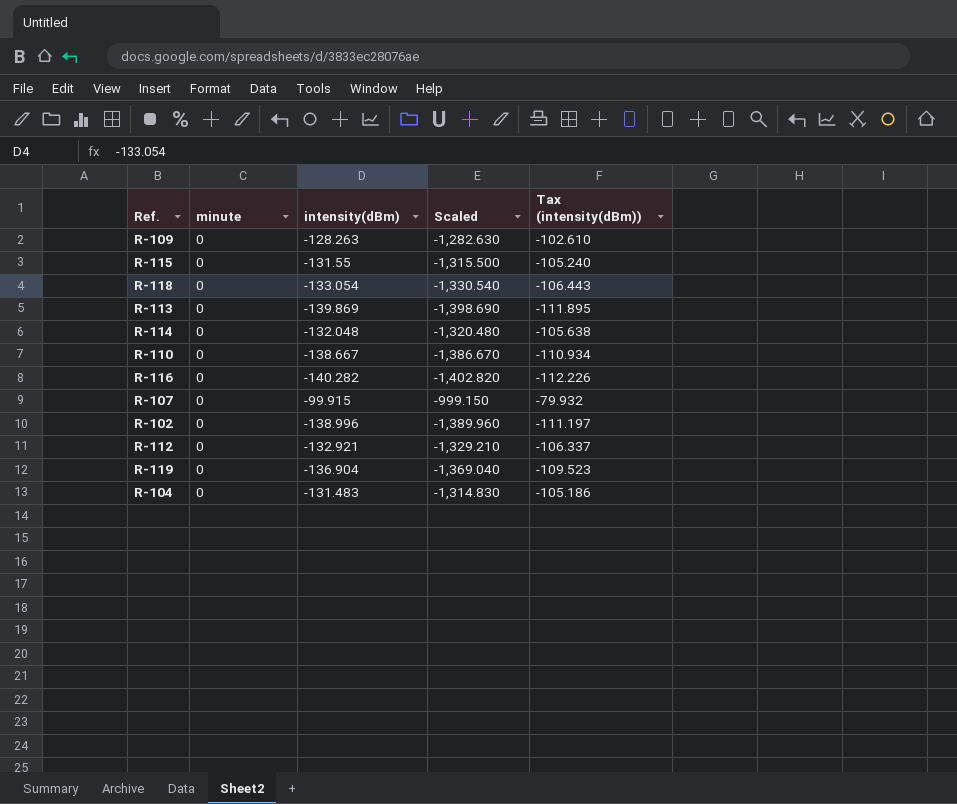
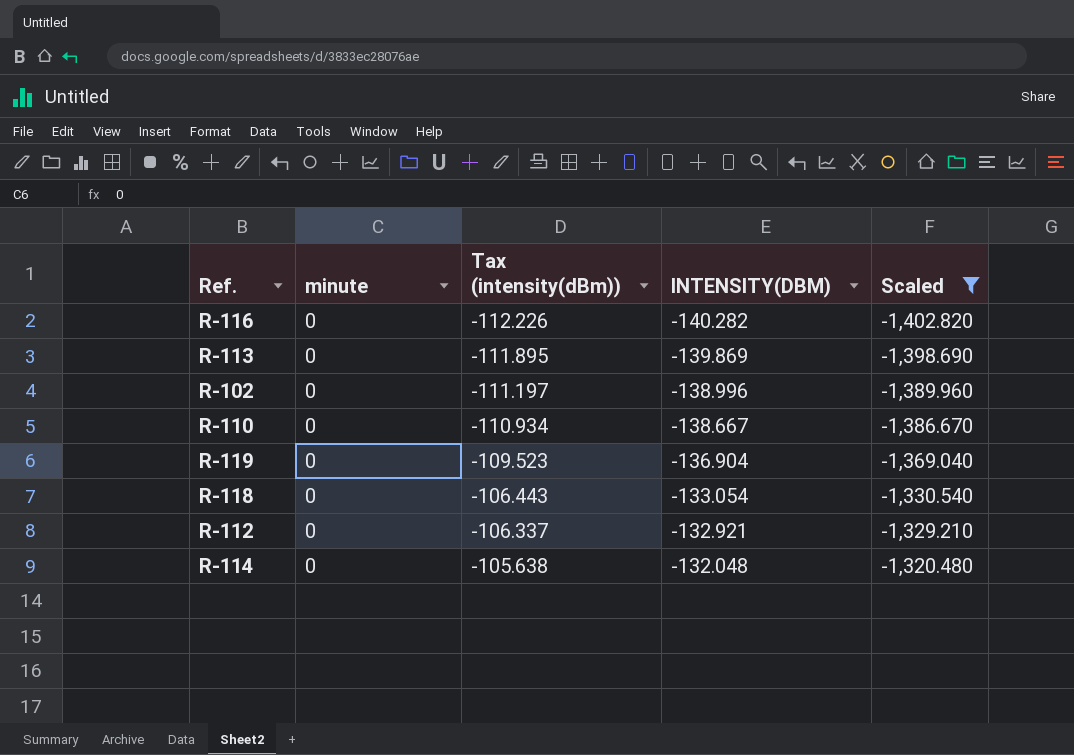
filter: none -> Scaled <= -1,320.480
row order: none -> Tax (intensity(dBm)) ascending
column Tax (intensity(dBm)) | position: 5 -> 3
column name: intensity(dBm) -> INTENSITY(DBM)

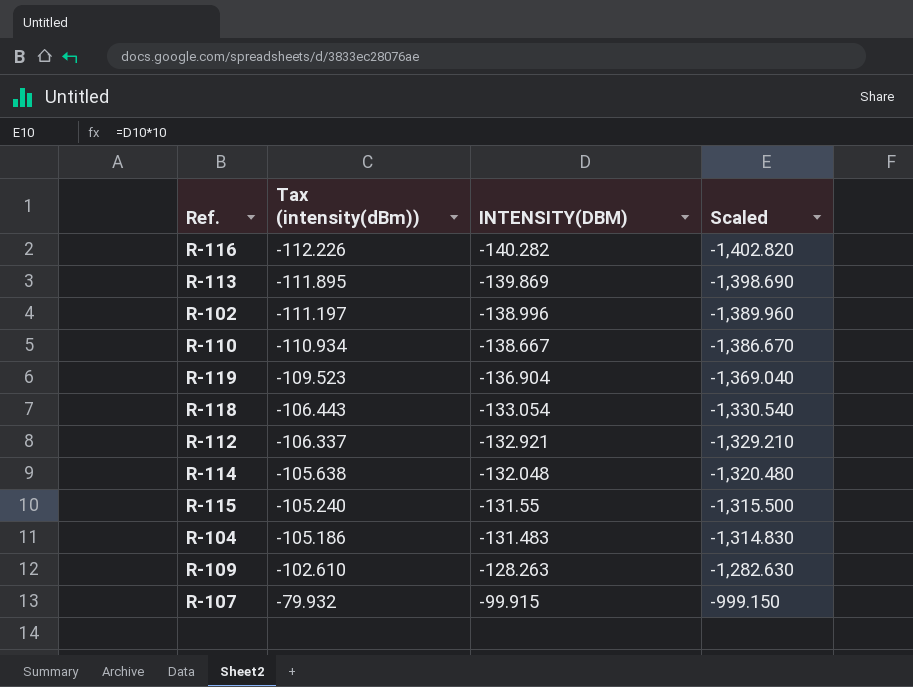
filter: Scaled <= -1,320.480 -> none
column minute | position: 2 -> none

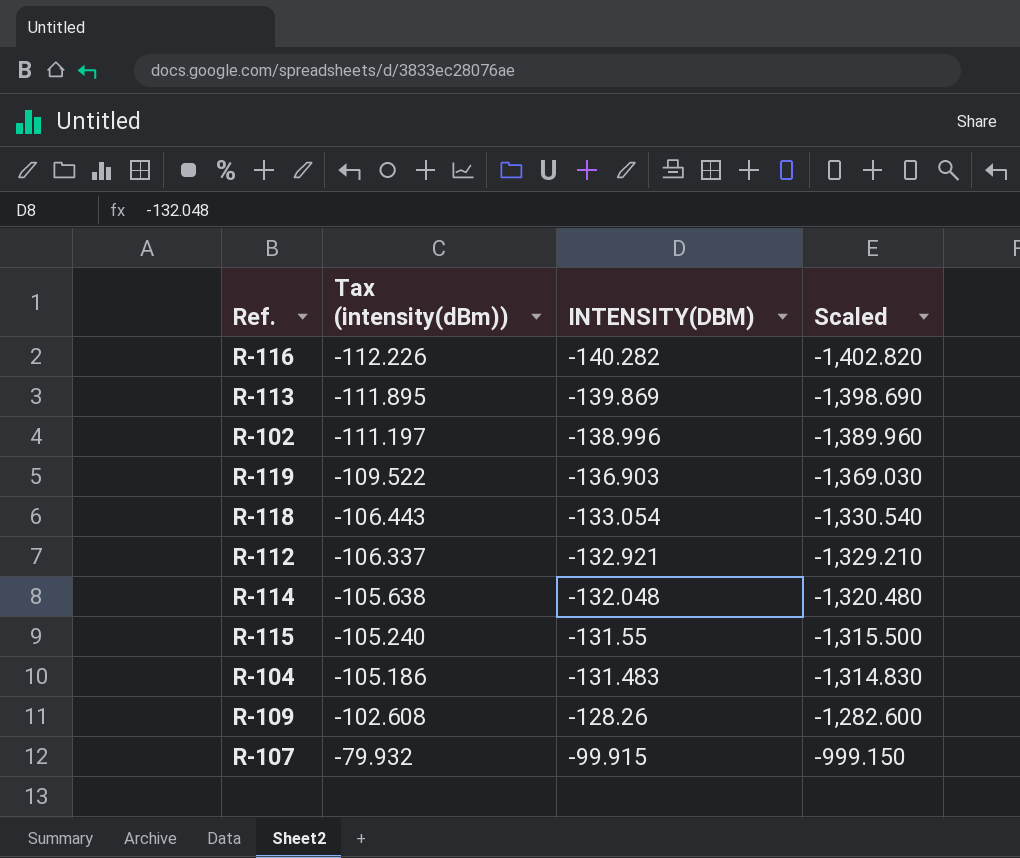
row R-110: -110.934 | -138.667 | -1,386.670 -> none
R-119 | Tax (intensity(dBm)): -109.523 -> -109.522
R-119 | INTENSITY(DBM): -136.904 -> -136.903
R-119 | Scaled: -1,369.040 -> -1,369.030
R-109 | Tax (intensity(dBm)): -102.610 -> -102.608
R-109 | INTENSITY(DBM): -128.263 -> -128.26
R-109 | Scaled: -1,282.630 -> -1,282.600

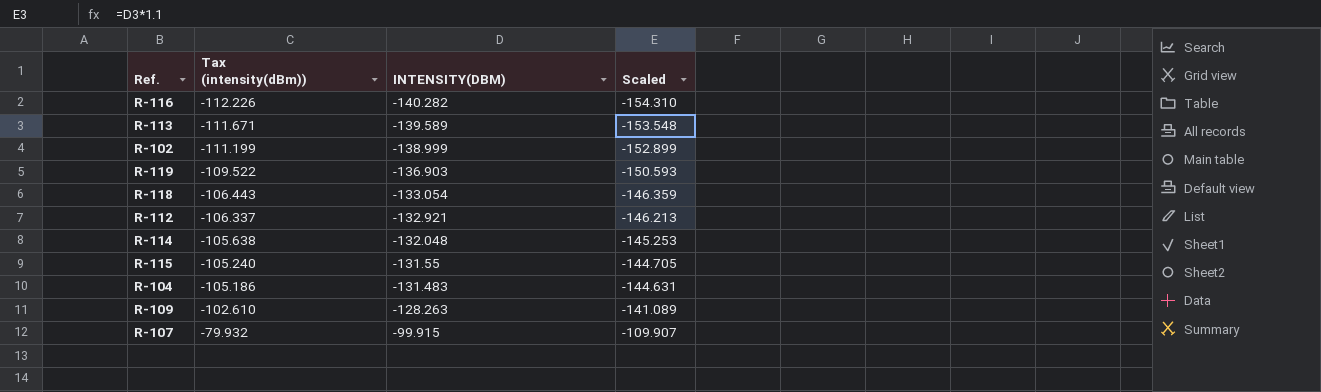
column Scaled | formula: [INTENSITY(DBM)] * 10 -> [INTENSITY(DBM)] * 1.1
R-113 | Tax (intensity(dBm)): -111.895 -> -111.671
R-113 | INTENSITY(DBM): -139.869 -> -139.589
R-102 | Tax (intensity(dBm)): -111.197 -> -111.199
R-102 | INTENSITY(DBM): -138.996 -> -138.999
R-109 | Tax (intensity(dBm)): -102.608 -> -102.610
R-109 | INTENSITY(DBM): -128.26 -> -128.263

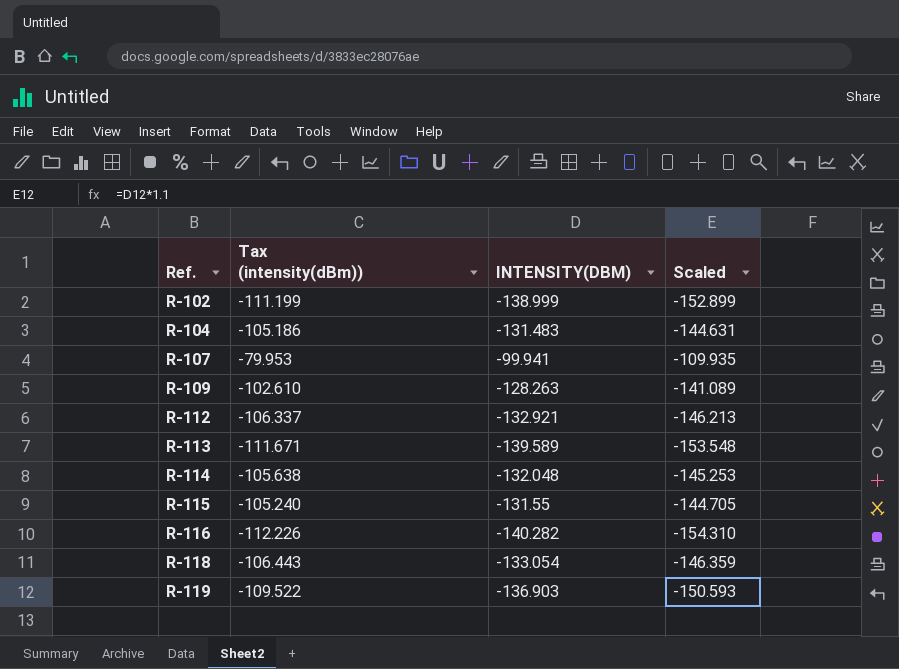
row order: Tax (intensity(dBm)) ascending -> Ref. ascending
R-107 | Tax (intensity(dBm)): -79.932 -> -79.953
R-107 | INTENSITY(DBM): -99.915 -> -99.941
R-107 | Scaled: -109.907 -> -109.935

